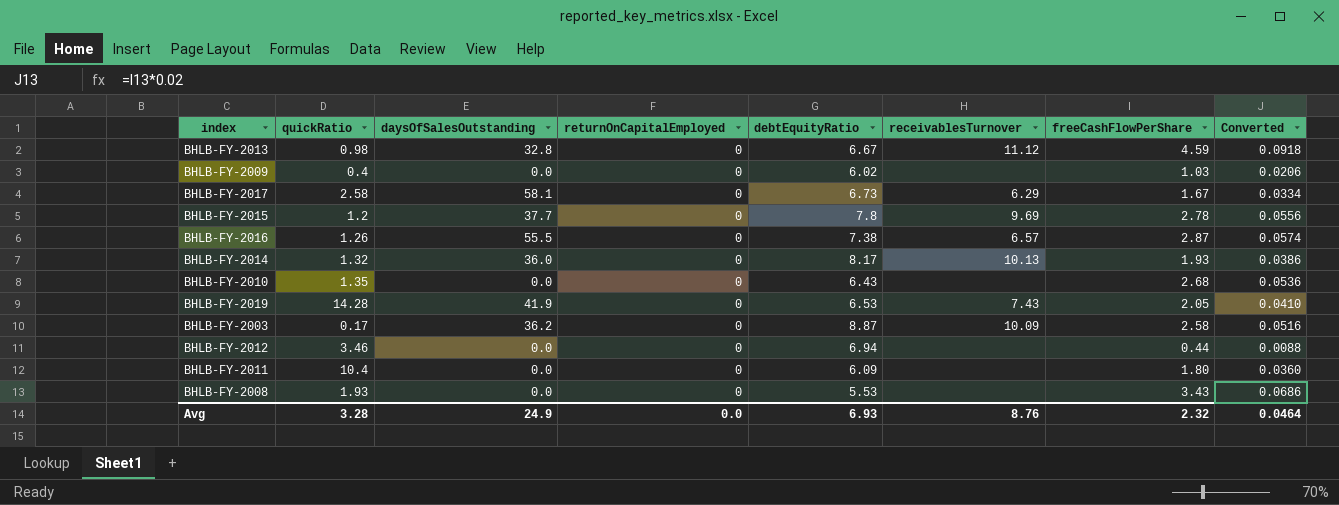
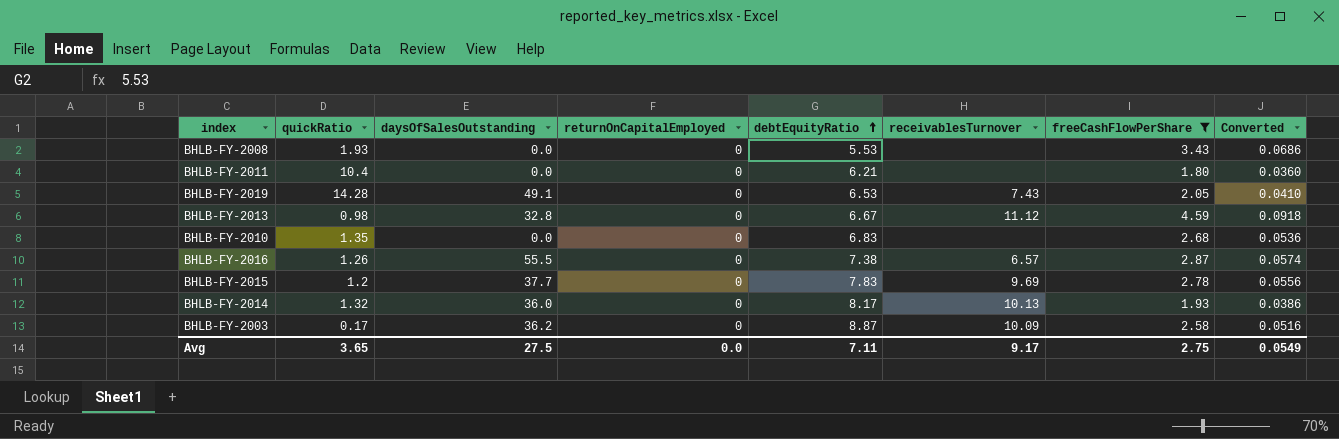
filter: none -> freeCashFlowPerShare >= 1.80
row order: none -> debtEquityRatio ascending
BHLB-FY-2011 | debtEquityRatio: 6.09 -> 6.21
BHLB-FY-2019 | daysOfSalesOutstanding: 41.9 -> 49.1
BHLB-FY-2010 | debtEquityRatio: 6.43 -> 6.83
BHLB-FY-2015 | debtEquityRatio: 7.8 -> 7.83
Avg | quickRatio: 3.28 -> 3.65
Avg | daysOfSalesOutstanding: 24.9 -> 27.5
Avg | debtEquityRatio: 6.93 -> 7.11
Avg | receivablesTurnover: 8.76 -> 9.17
Avg | freeCashFlowPerShare: 2.32 -> 2.75
Avg | Converted: 0.0464 -> 0.0549

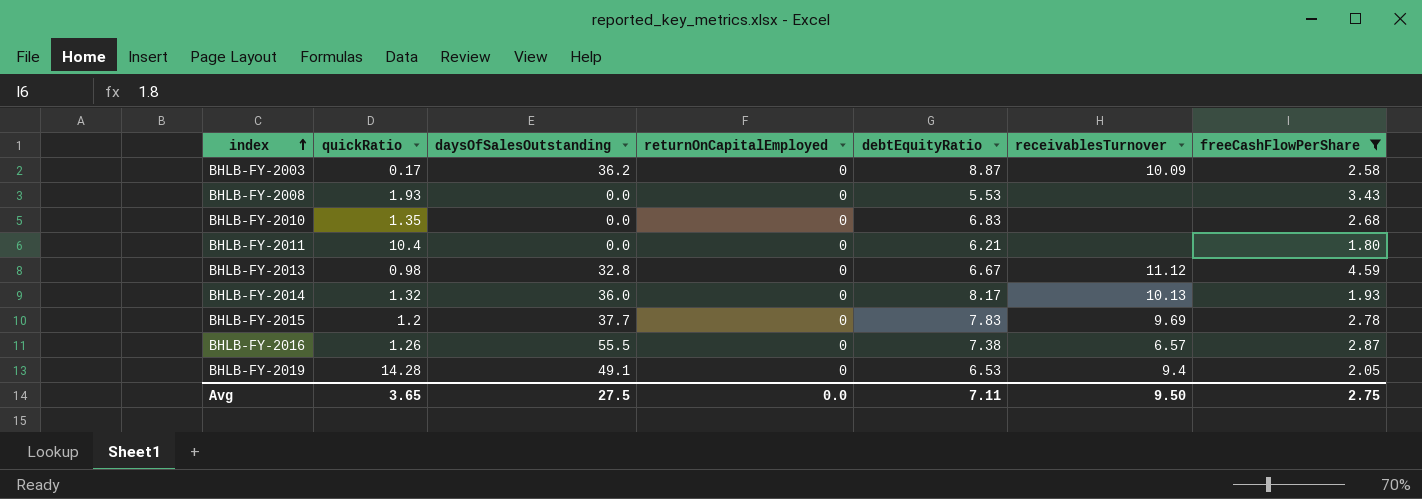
row order: debtEquityRatio ascending -> index ascending
column Converted | formula: [freeCashFlowPerShare] * 0.02 -> none
BHLB-FY-2019 | receivablesTurnover: 7.43 -> 9.4
Avg | receivablesTurnover: 9.17 -> 9.50

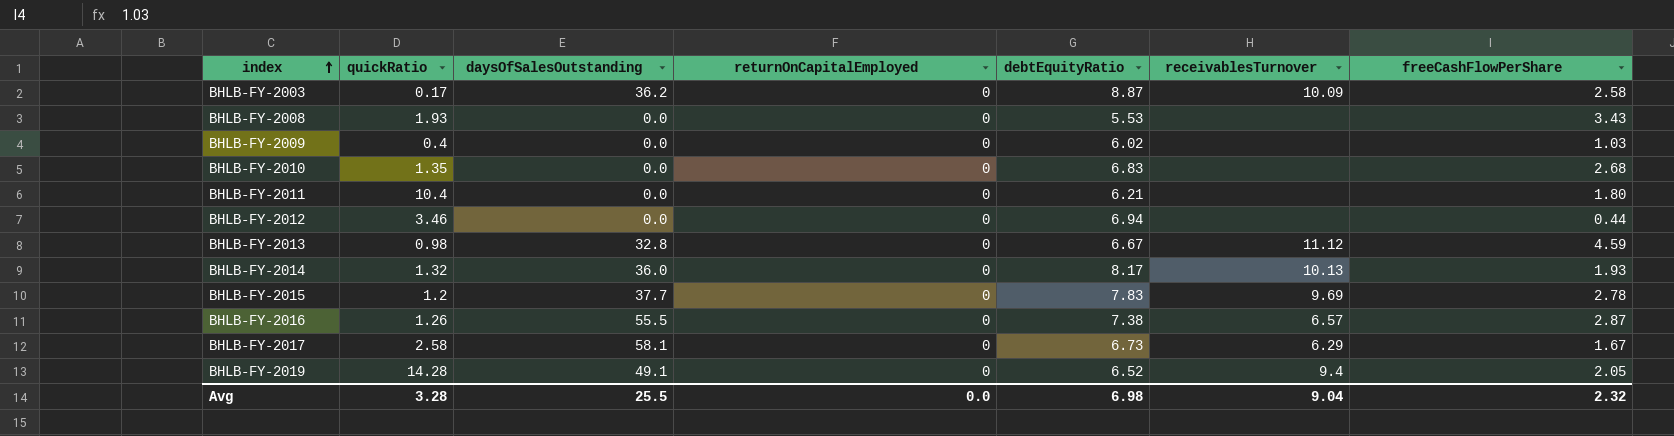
filter: freeCashFlowPerShare >= 1.80 -> none
BHLB-FY-2019 | debtEquityRatio: 6.53 -> 6.52
Avg | quickRatio: 3.65 -> 3.28
Avg | daysOfSalesOutstanding: 27.5 -> 25.5
Avg | debtEquityRatio: 7.11 -> 6.98
Avg | receivablesTurnover: 9.50 -> 9.04
Avg | freeCashFlowPerShare: 2.75 -> 2.32

